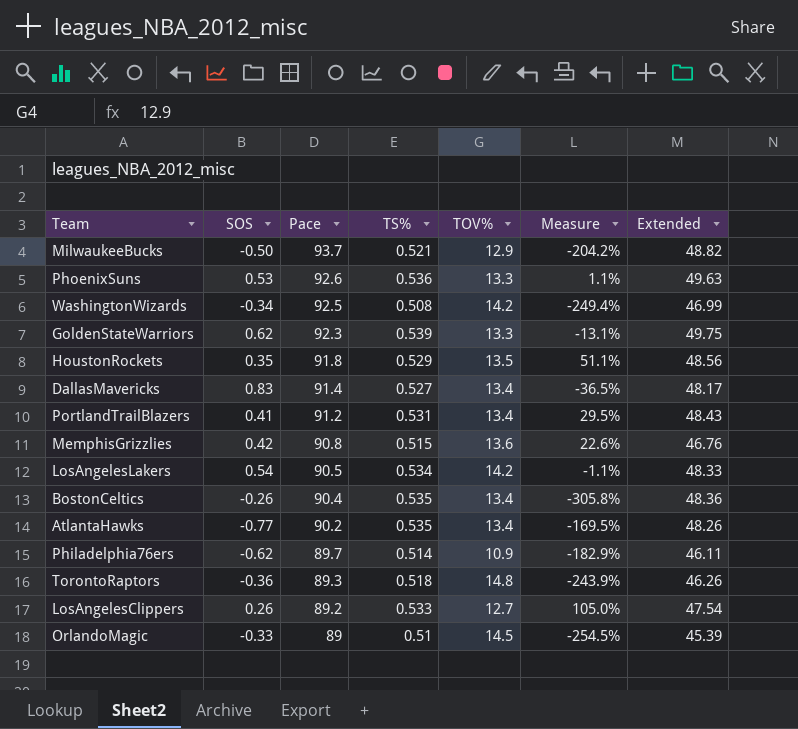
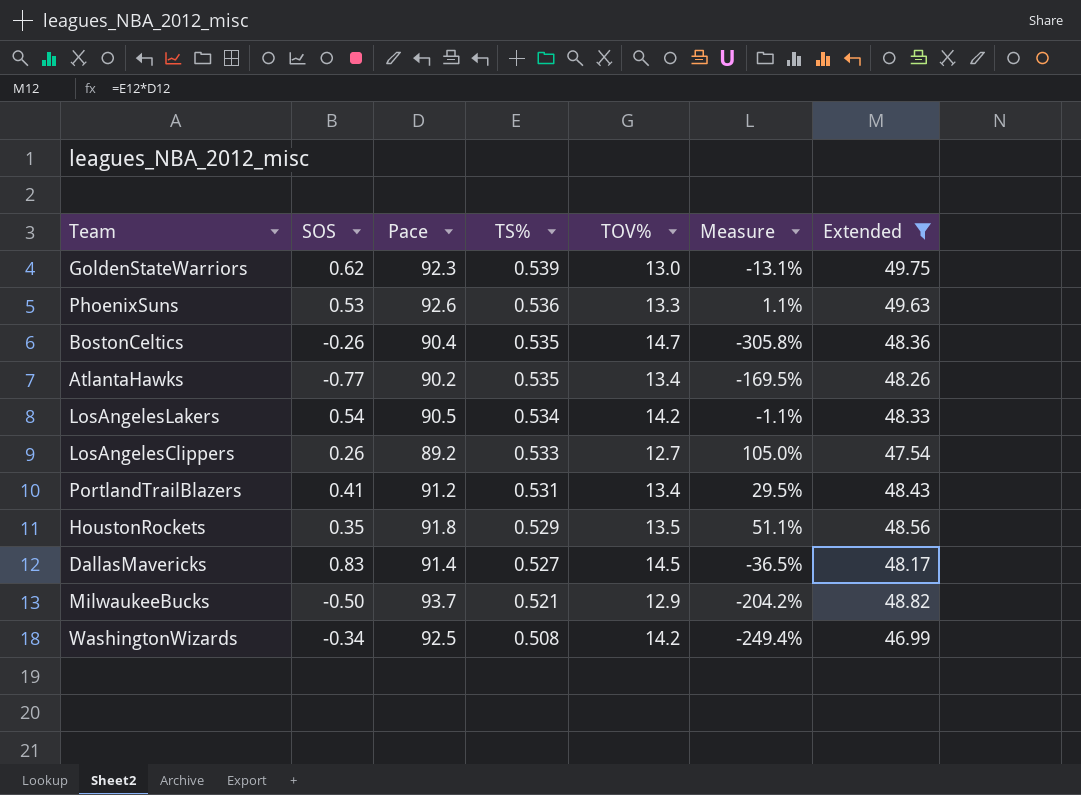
filter: none -> Extended >= 46.99
row order: Pace descending -> TS% descending
GoldenStateWarriors | TOV%: 13.3 -> 13.0
BostonCeltics | TOV%: 13.4 -> 14.7
DallasMavericks | TOV%: 13.4 -> 14.5

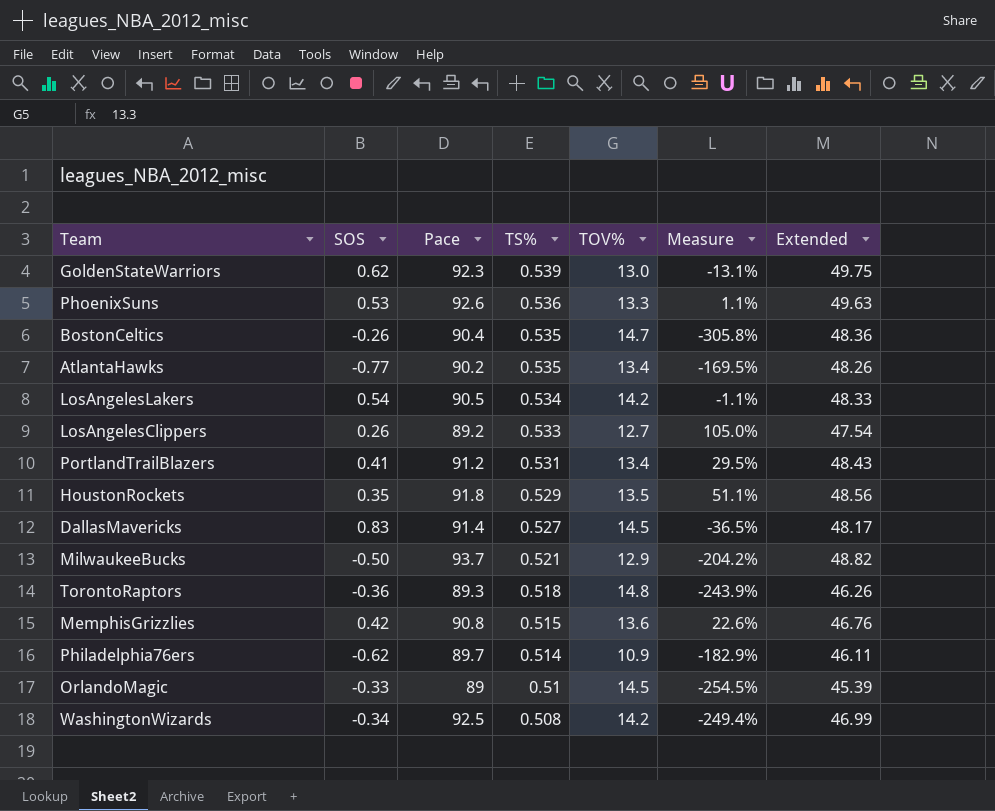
filter: Extended >= 46.99 -> none

